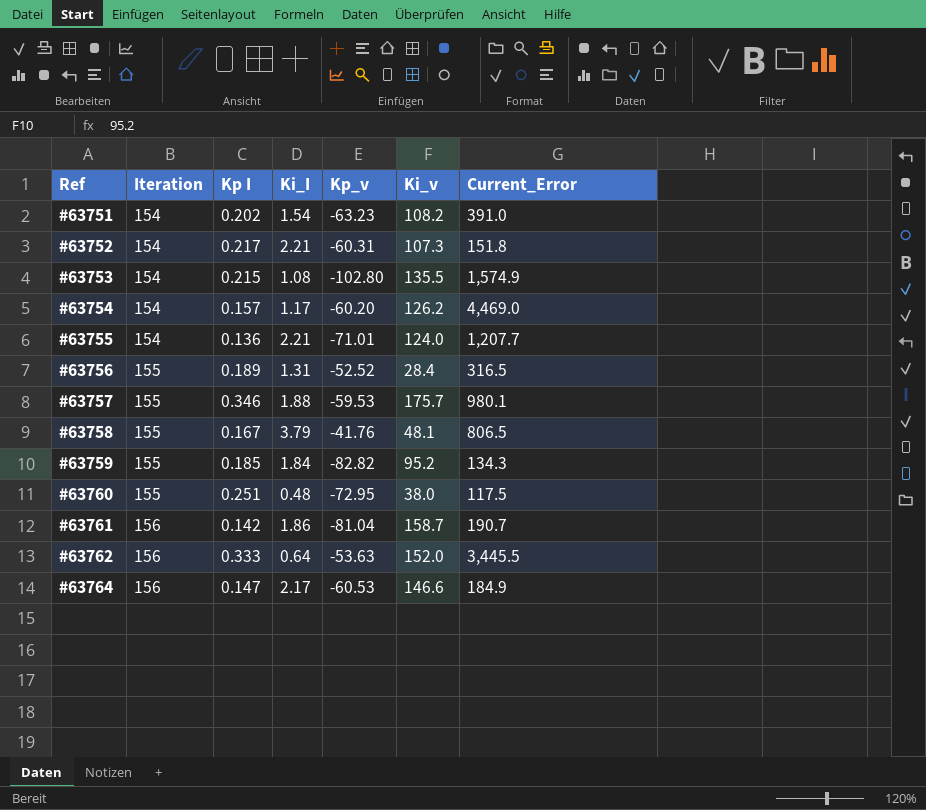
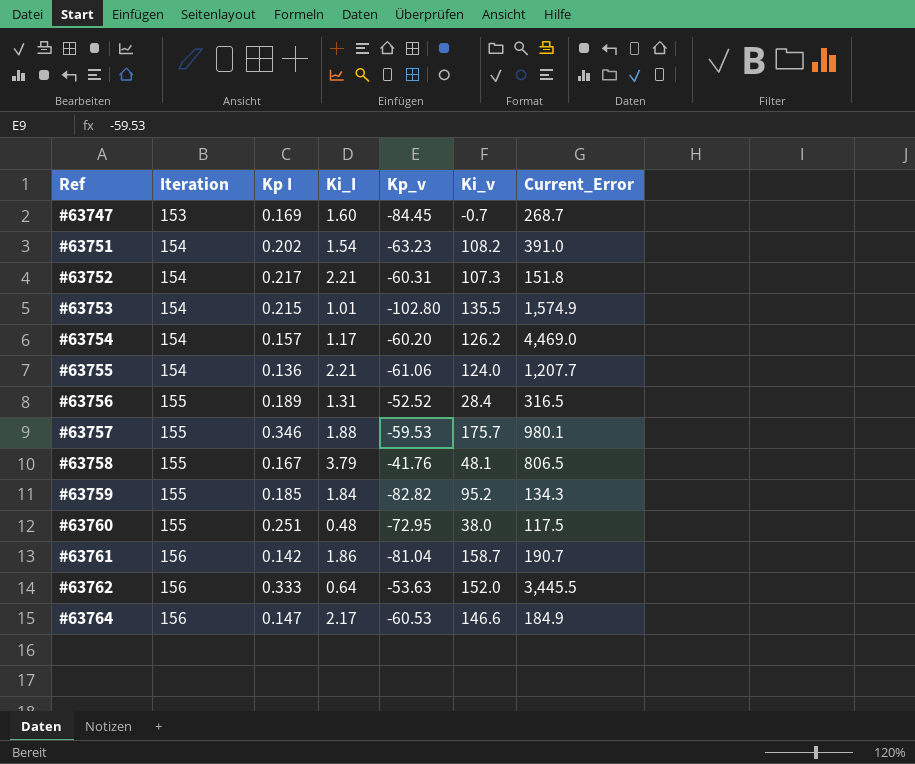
row #63747: none -> 153 | 0.169 | 1.60 | -84.45 | -0.7 | 268.7
#63753 | Ki_I: 1.08 -> 1.01
#63755 | Kp_v: -71.01 -> -61.06

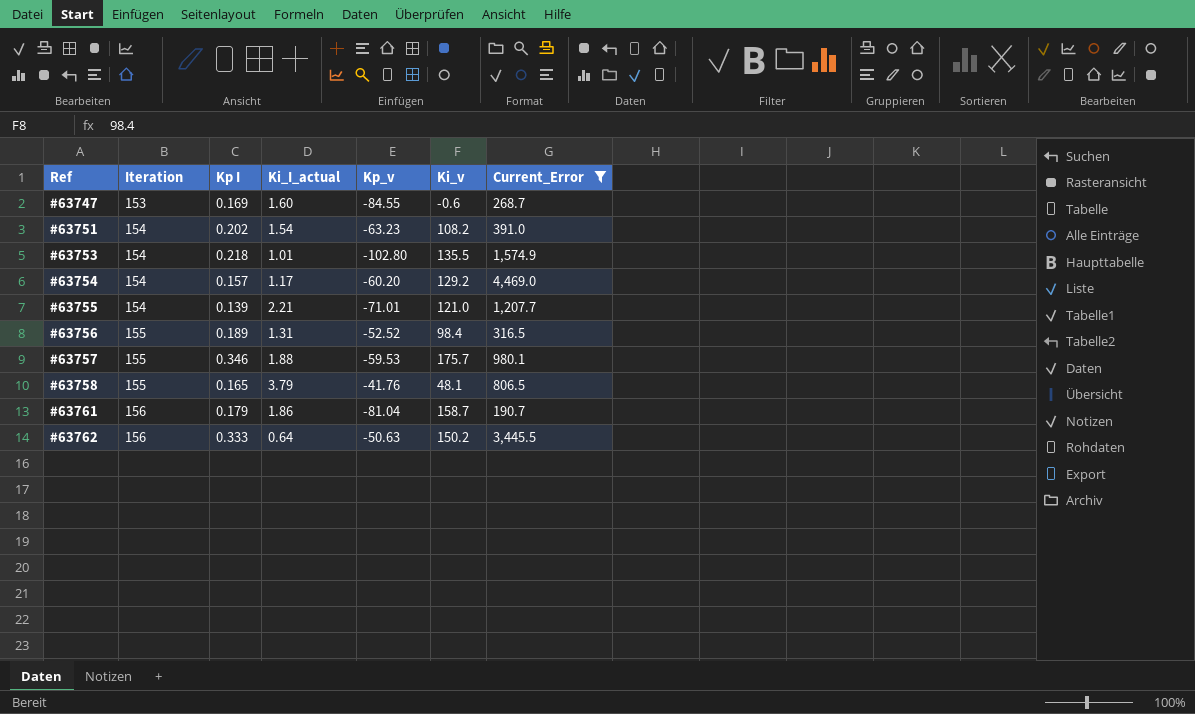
filter: none -> Current_Error >= 190.7
column name: Ki_I -> Ki_I_actual
#63747 | Kp_v: -84.45 -> -84.55
#63747 | Ki_v: -0.7 -> -0.6
#63753 | Kp I: 0.215 -> 0.218
#63754 | Ki_v: 126.2 -> 129.2
#63755 | Kp I: 0.136 -> 0.139
#63755 | Kp_v: -61.06 -> -71.01
#63755 | Ki_v: 124.0 -> 121.0
#63756 | Ki_v: 28.4 -> 98.4
#63758 | Kp I: 0.167 -> 0.165
#63761 | Kp I: 0.142 -> 0.179
#63762 | Kp_v: -53.63 -> -50.63
#63762 | Ki_v: 152.0 -> 150.2

